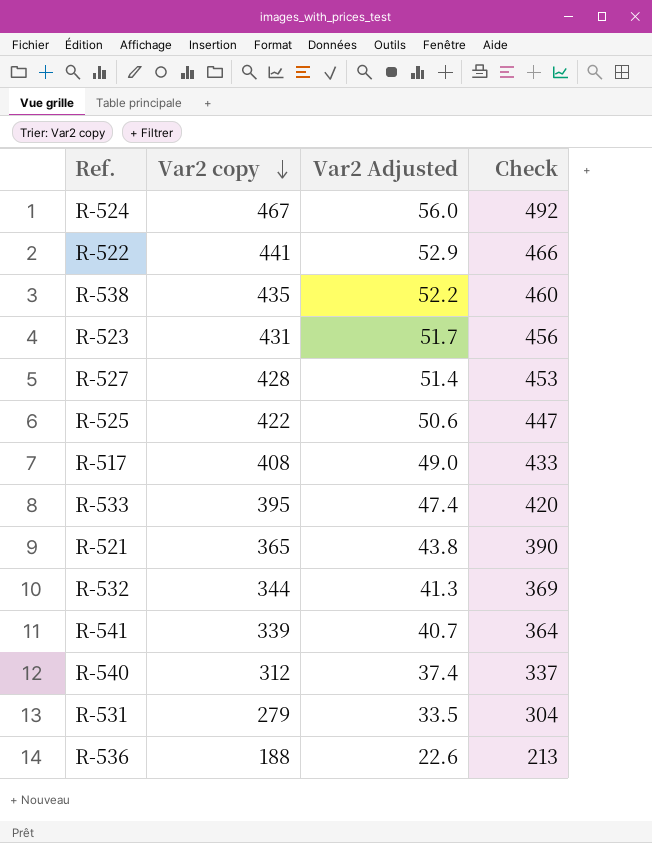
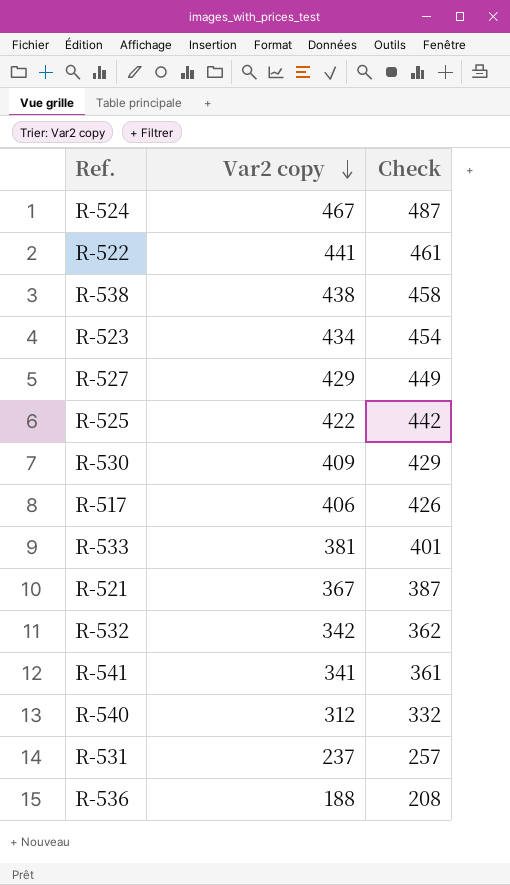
column Var2 Adjusted | formula: [Var2 copy] * 0.12 -> none
column Check | formula: [Var2 copy] + 25 -> [Var2 copy] + 20
R-538 | Var2 copy: 435 -> 438
R-523 | Var2 copy: 431 -> 434
R-527 | Var2 copy: 428 -> 429
row R-530: none -> 409 | 429
R-517 | Var2 copy: 408 -> 406
R-533 | Var2 copy: 395 -> 381
R-521 | Var2 copy: 365 -> 367
R-532 | Var2 copy: 344 -> 342
R-541 | Var2 copy: 339 -> 341
R-531 | Var2 copy: 279 -> 237

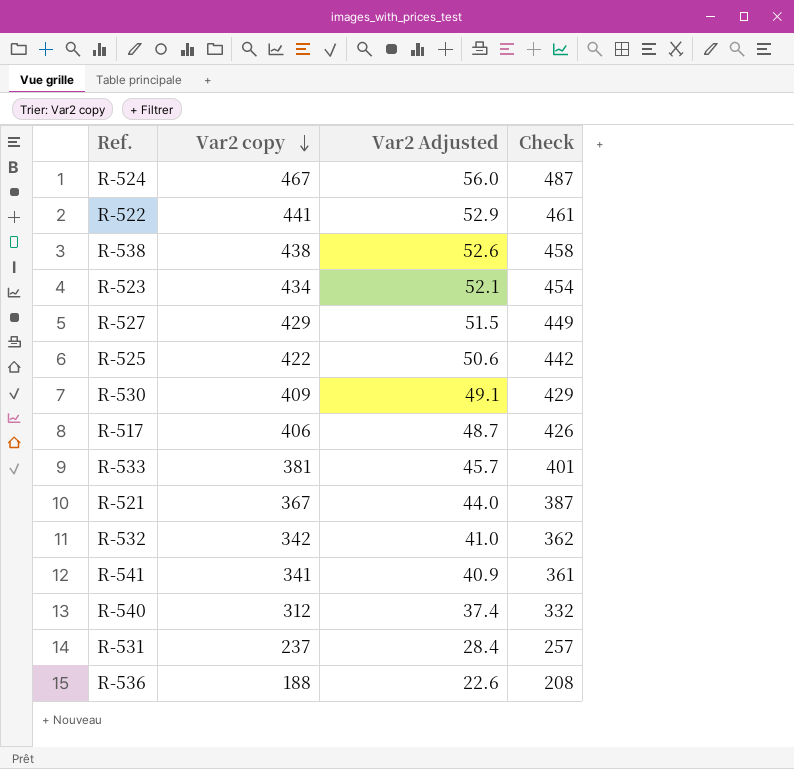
column Var2 Adjusted | formula: none -> [Var2 copy] * 0.12

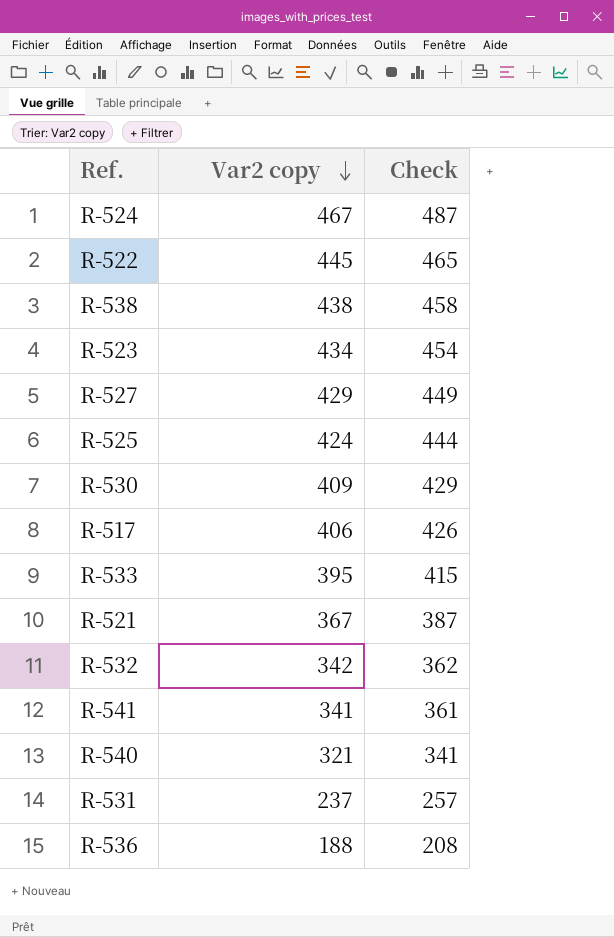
column Var2 Adjusted | formula: [Var2 copy] * 0.12 -> none
R-522 | Var2 copy: 441 -> 445
R-522 | Check: 461 -> 465
R-525 | Var2 copy: 422 -> 424
R-525 | Check: 442 -> 444
R-533 | Var2 copy: 381 -> 395
R-533 | Check: 401 -> 415
R-540 | Var2 copy: 312 -> 321
R-540 | Check: 332 -> 341

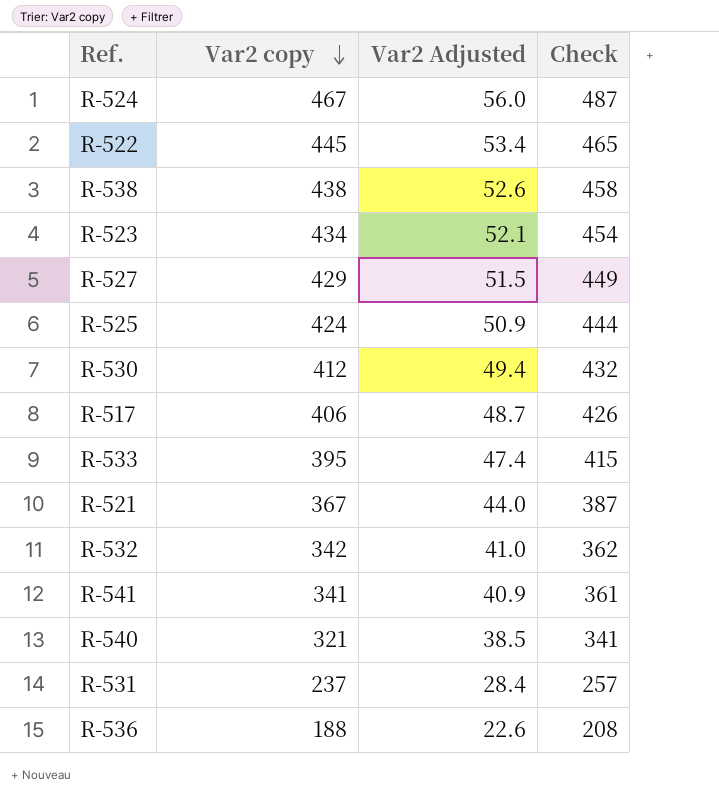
column Var2 Adjusted | formula: none -> [Var2 copy] * 0.12
R-530 | Var2 copy: 409 -> 412
R-530 | Check: 429 -> 432

